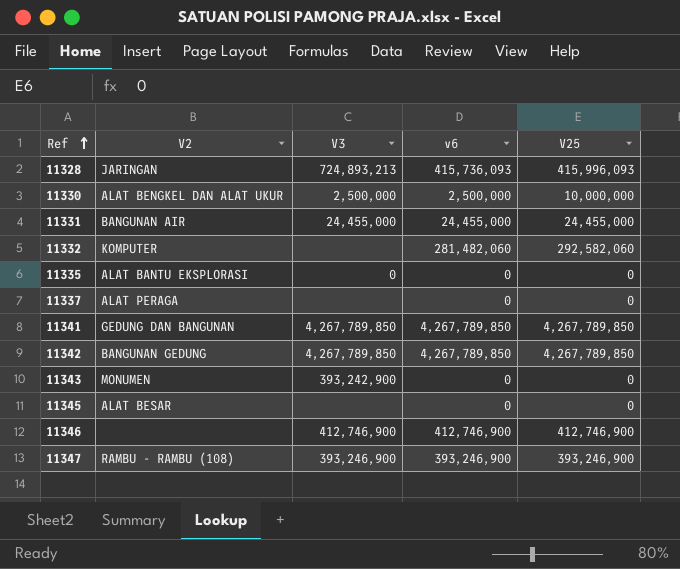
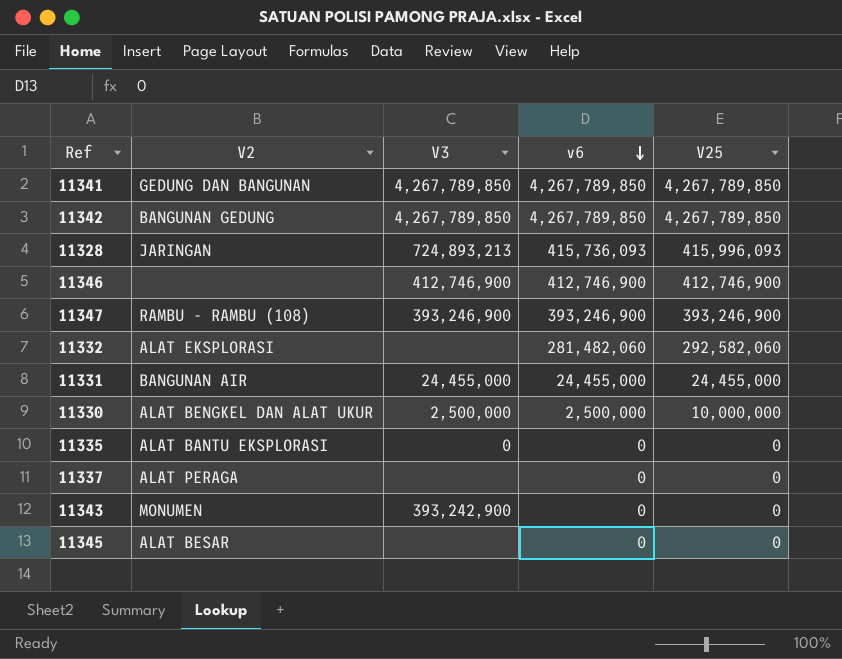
row order: Ref ascending -> v6 descending
11332 | V2: KOMPUTER -> ALAT EKSPLORASI

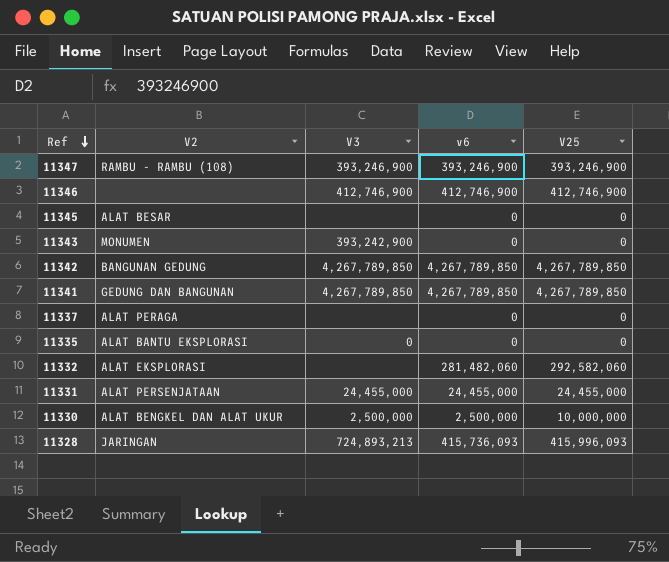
row order: v6 descending -> Ref descending
11331 | V2: BANGUNAN AIR -> ALAT PERSENJATAAN

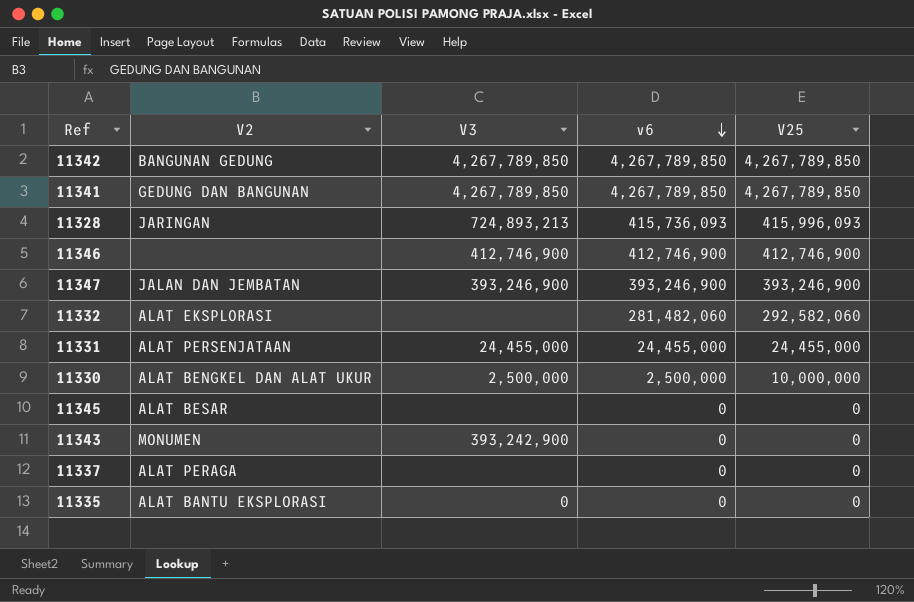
row order: Ref descending -> v6 descending
11347 | V2: RAMBU - RAMBU (108) -> JALAN DAN JEMBATAN

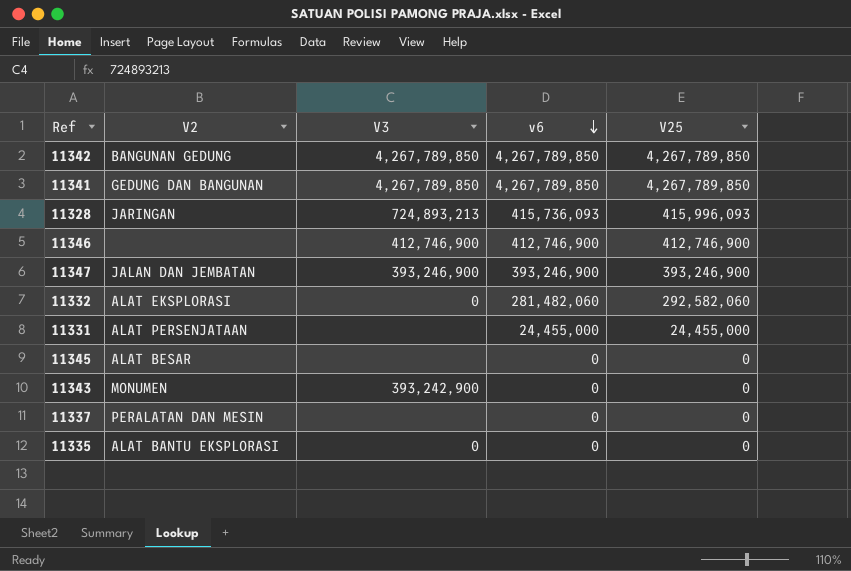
row 11330: ALAT BENGKEL DAN ALAT UKUR | 2,500,000 | 2,500,000 | 10,000,000 -> none
11332 | V3: none -> 0
11331 | V3: 24,455,000 -> none
11337 | V2: ALAT PERAGA -> PERALATAN DAN MESIN

